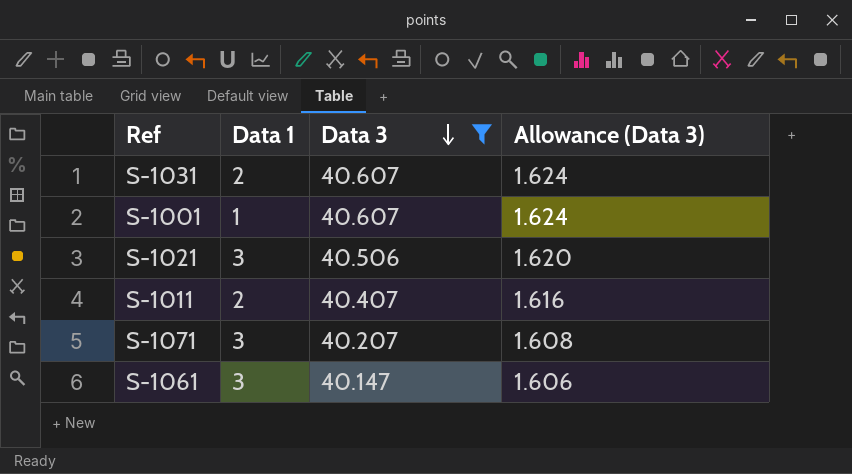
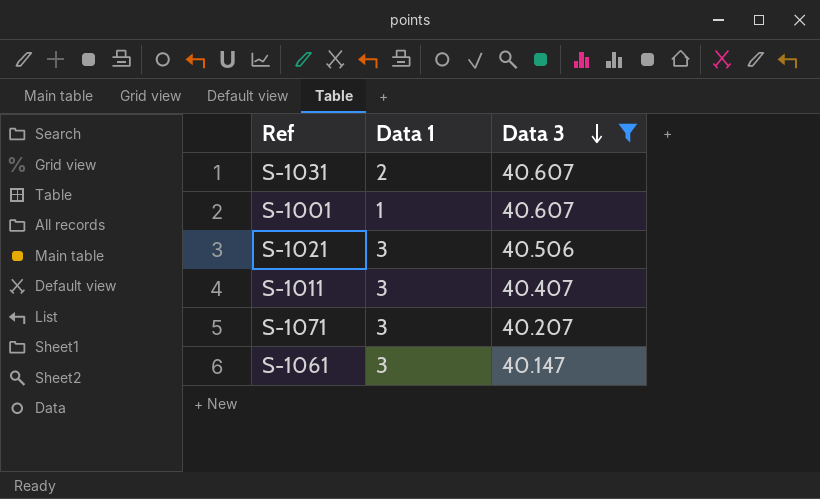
column Allowance (Data 3) | formula: [Data 3] * 0.04 -> none
S-1011 | Data 1: 2 -> 3

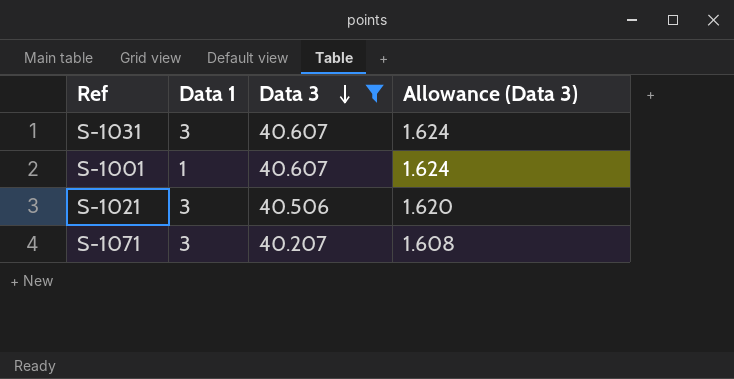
column Allowance (Data 3) | formula: none -> [Data 3] * 0.04
row S-1011: 3 | 40.407 -> none
row S-1061: 3 | 40.147 -> none
S-1031 | Data 1: 2 -> 3

